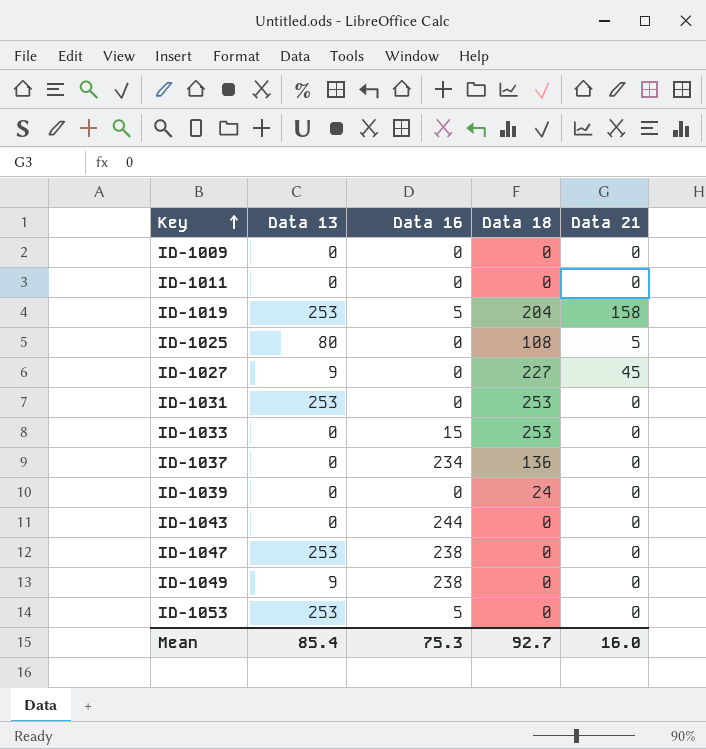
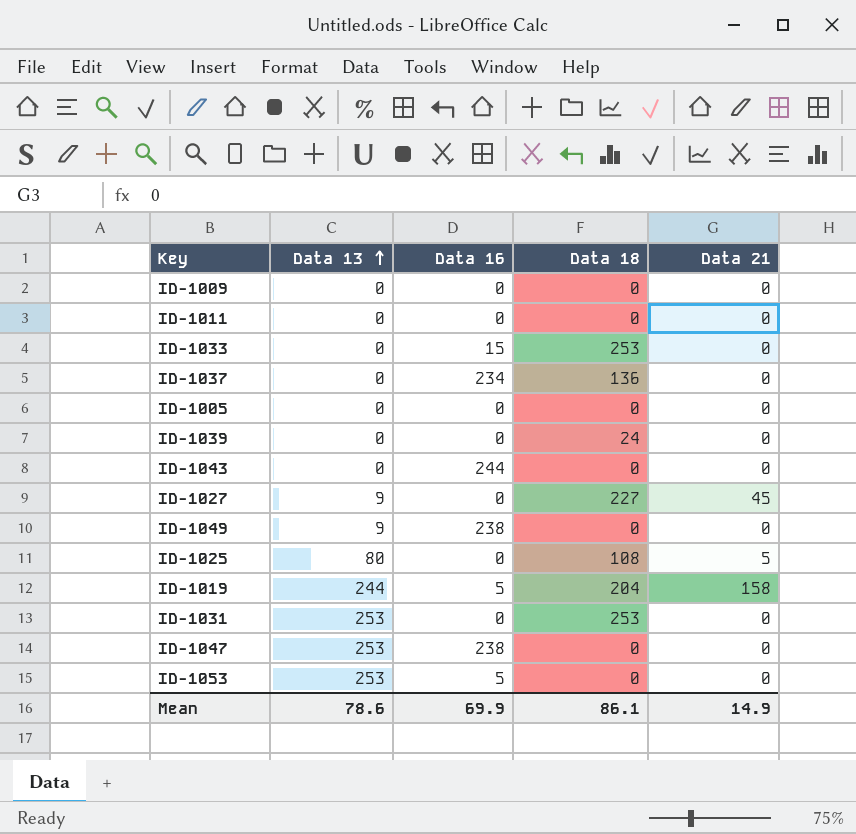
row order: Key ascending -> Data 13 ascending
row ID-1005: none -> 0 | 0 | 0 | 0
ID-1019 | Data 13: 253 -> 244
Mean | Data 13: 85.4 -> 78.6
Mean | Data 16: 75.3 -> 69.9
Mean | Data 18: 92.7 -> 86.1
Mean | Data 21: 16.0 -> 14.9

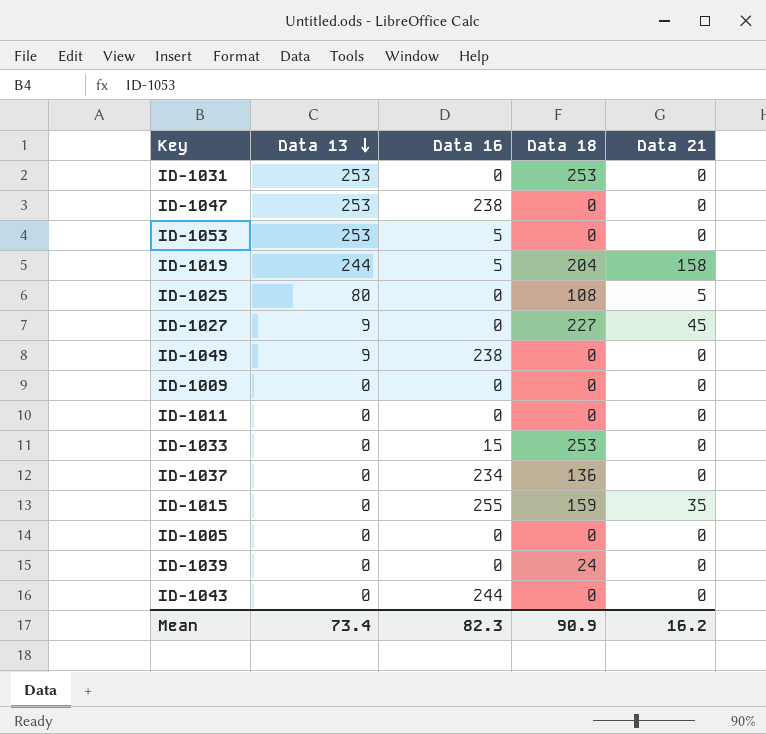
row order: Data 13 ascending -> Data 13 descending
row ID-1015: none -> 0 | 255 | 159 | 35
Mean | Data 13: 78.6 -> 73.4
Mean | Data 16: 69.9 -> 82.3
Mean | Data 18: 86.1 -> 90.9
Mean | Data 21: 14.9 -> 16.2

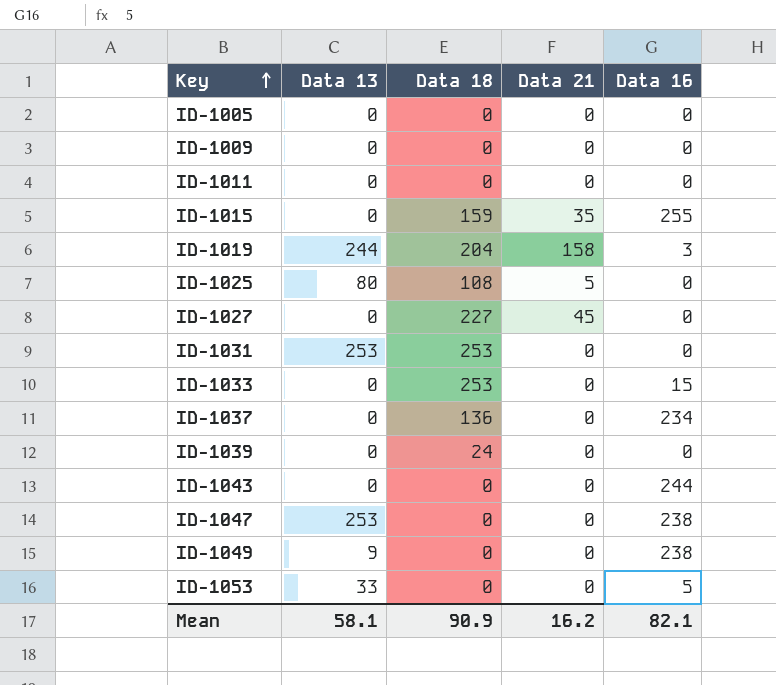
row order: Data 13 descending -> Key ascending
column Data 16 | position: 3 -> 5
ID-1019 | Data 16: 5 -> 3
ID-1027 | Data 13: 9 -> 0
ID-1053 | Data 13: 253 -> 33
Mean | Data 13: 73.4 -> 58.1
Mean | Data 16: 82.3 -> 82.1

